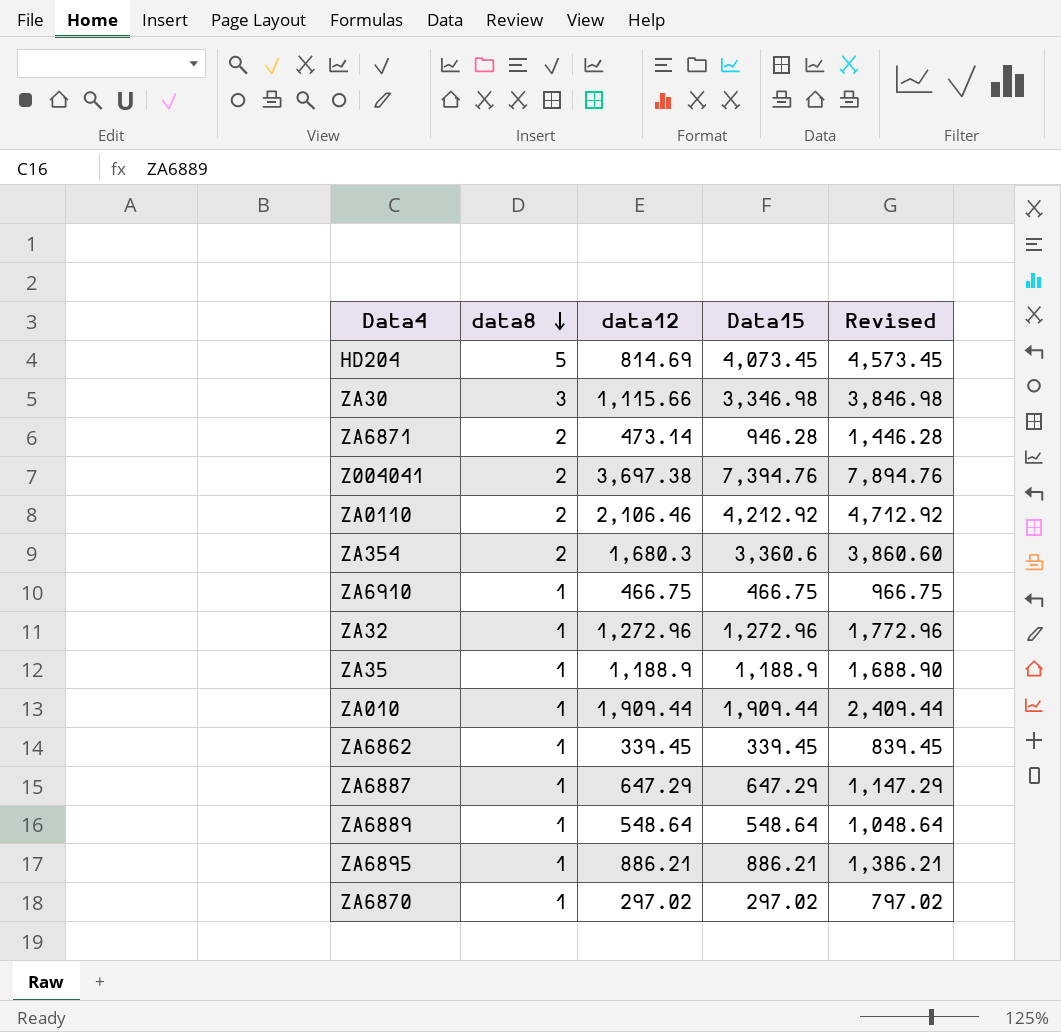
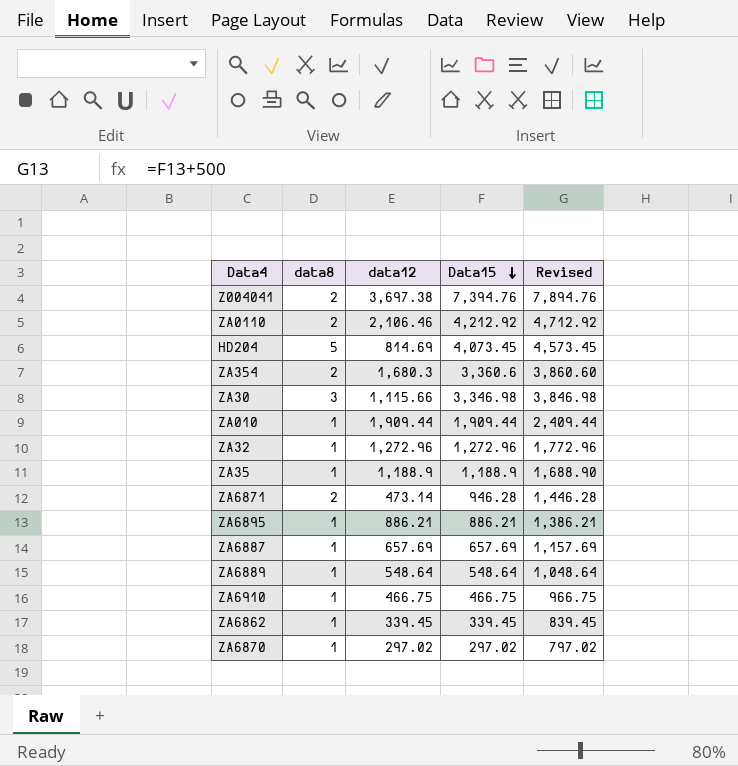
row order: data8 descending -> Data15 descending
ZA6887 | data12: 647.29 -> 657.69
ZA6887 | Data15: 647.29 -> 657.69
ZA6887 | Revised: 1,147.29 -> 1,157.69

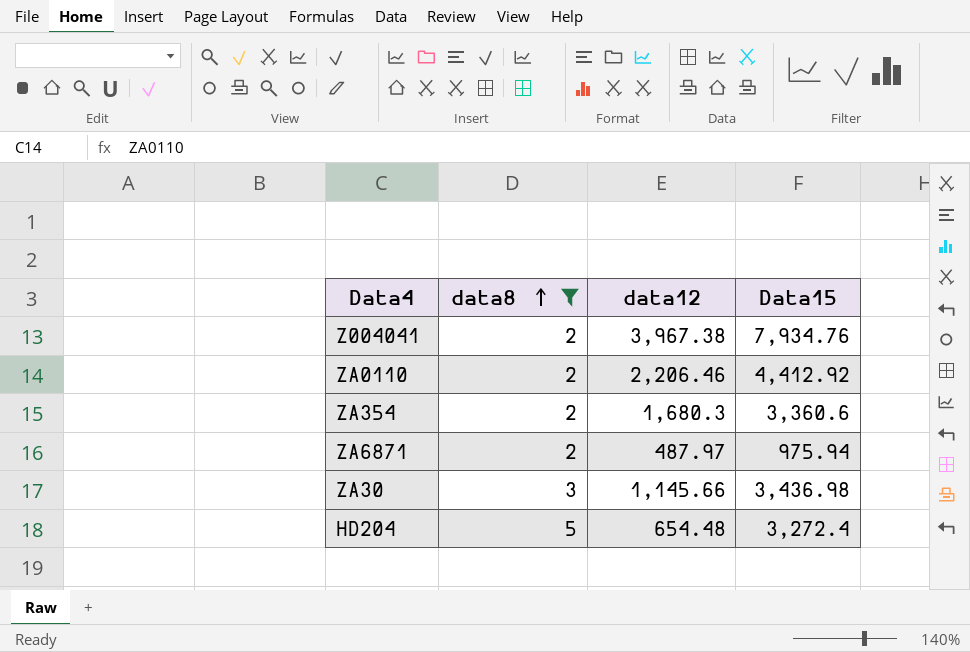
filter: none -> data8 != 1
row order: Data15 descending -> data8 ascending
column Revised | formula: [Data15] + 500 -> none
Z004041 | data12: 3,697.38 -> 3,967.38
Z004041 | Data15: 7,394.76 -> 7,934.76
ZA0110 | data12: 2,106.46 -> 2,206.46
ZA0110 | Data15: 4,212.92 -> 4,412.92
ZA6871 | data12: 473.14 -> 487.97
ZA6871 | Data15: 946.28 -> 975.94
ZA30 | data12: 1,115.66 -> 1,145.66
ZA30 | Data15: 3,346.98 -> 3,436.98
HD204 | data12: 814.69 -> 654.48
HD204 | Data15: 4,073.45 -> 3,272.4

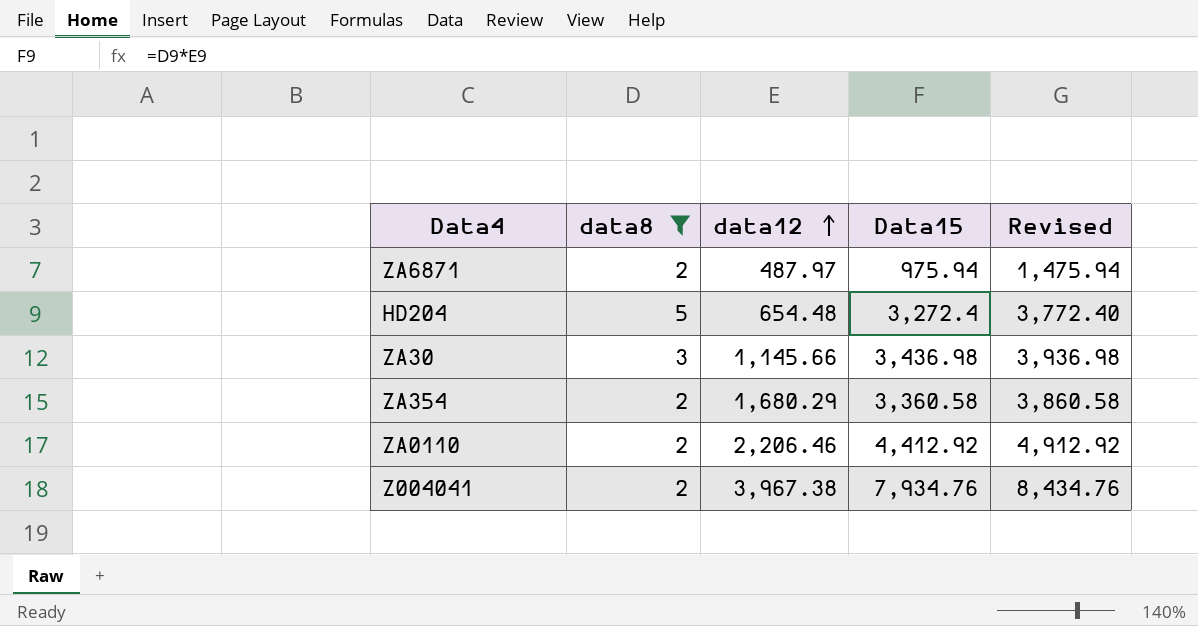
row order: data8 ascending -> data12 ascending
column Revised | formula: none -> [Data15] + 500
ZA354 | data12: 1,680.3 -> 1,680.29
ZA354 | Data15: 3,360.6 -> 3,360.58

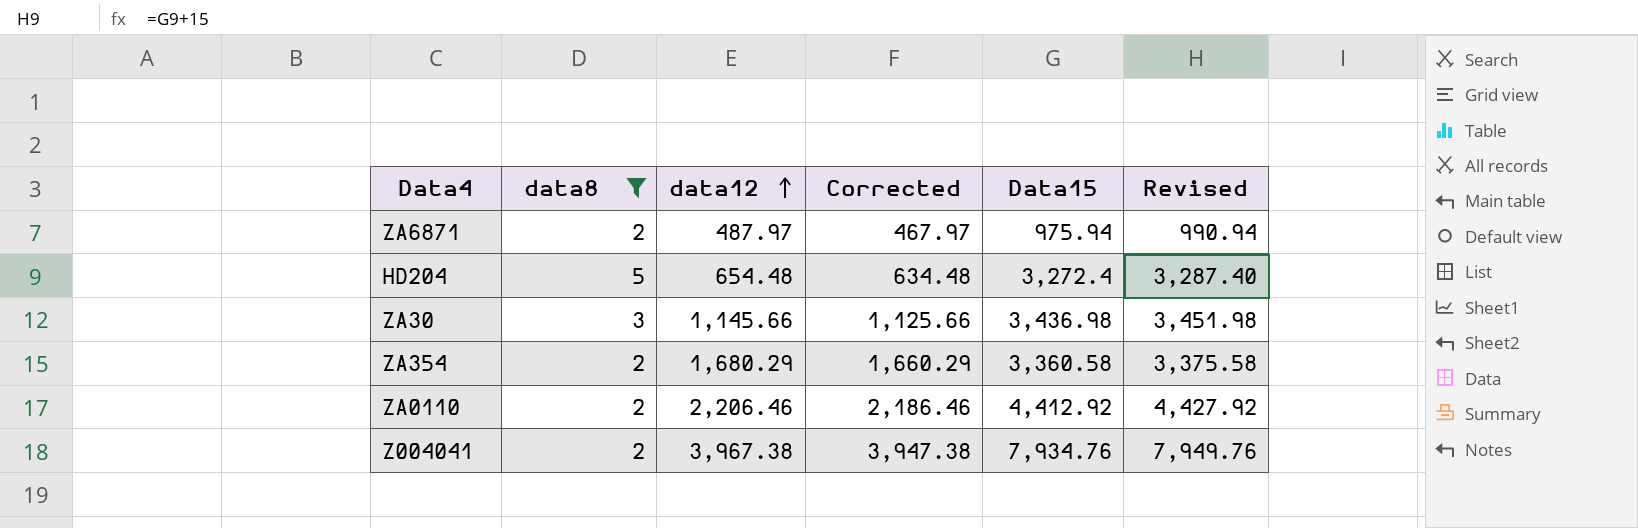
column Corrected | formula: none -> [data12] - 20
column Revised | formula: [Data15] + 500 -> [Data15] + 15

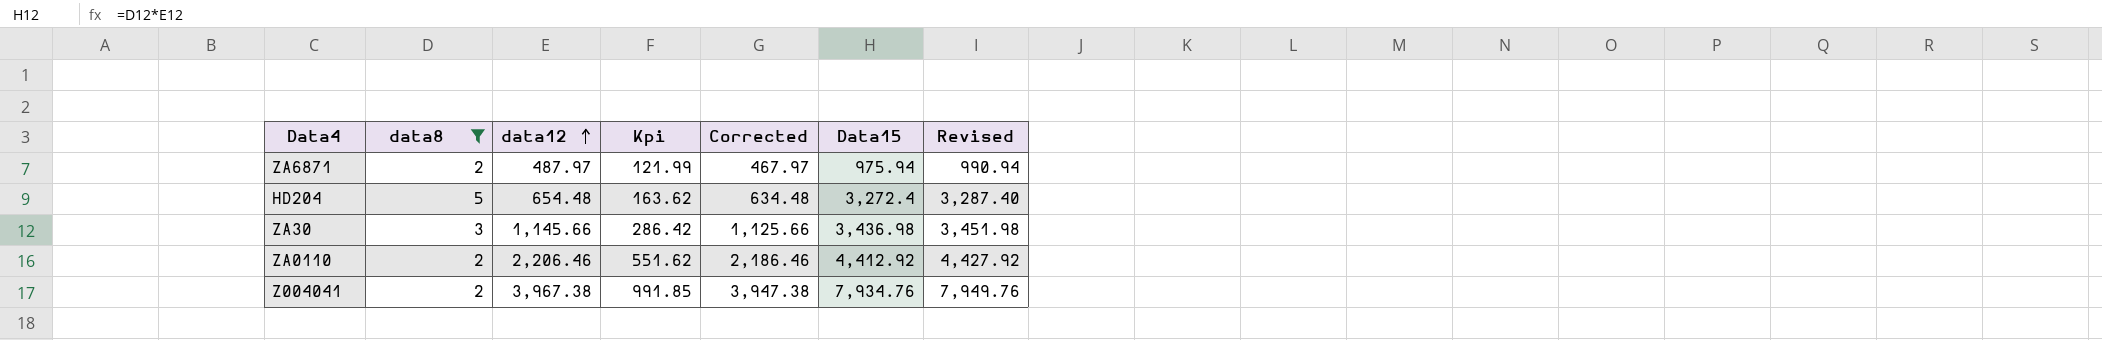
column Kpi | formula: none -> [data12] * 0.25
row ZA354: 2 | 1,680.29 | 1,660.29 | 3,360.58 | 3,375.58 -> none

